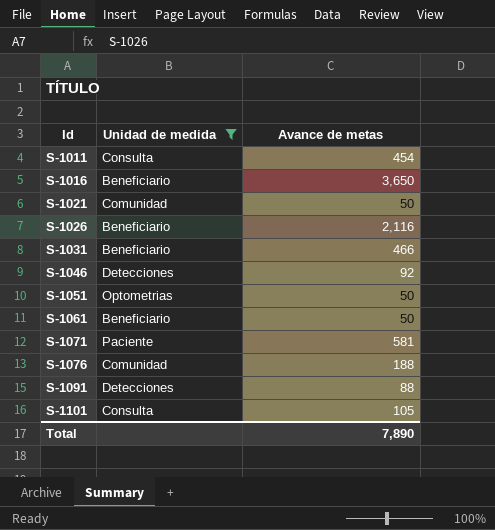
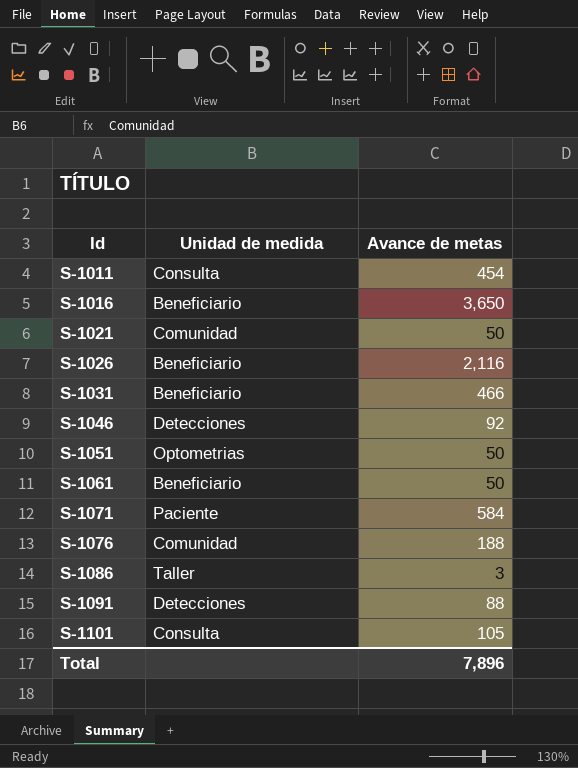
filter: Unidad de medida != Taller -> none
S-1071 | Avance de metas: 581 -> 584
Total | Avance de metas: 7,890 -> 7,896

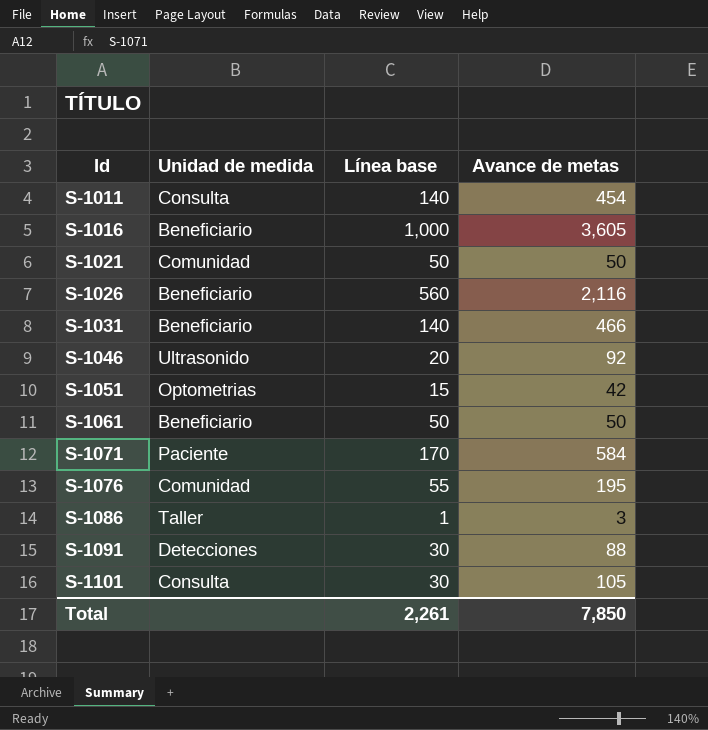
column Línea base | position: none -> 3
S-1016 | Avance de metas: 3,650 -> 3,605
S-1046 | Unidad de medida: Detecciones -> Ultrasonido
S-1051 | Avance de metas: 50 -> 42
S-1076 | Avance de metas: 188 -> 195
Total | Avance de metas: 7,896 -> 7,850

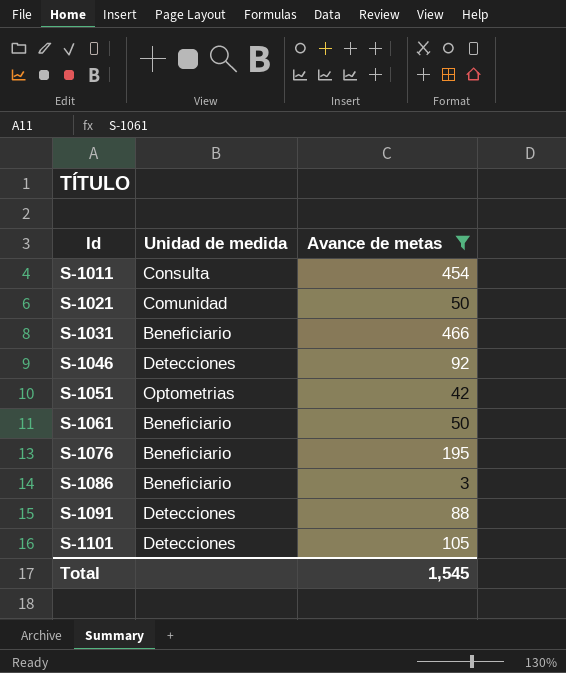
filter: none -> Avance de metas <= 466
column Línea base | position: 3 -> none
S-1046 | Unidad de medida: Ultrasonido -> Detecciones
S-1076 | Unidad de medida: Comunidad -> Beneficiario
S-1086 | Unidad de medida: Taller -> Beneficiario
S-1101 | Unidad de medida: Consulta -> Detecciones
Total | Avance de metas: 7,850 -> 1,545

